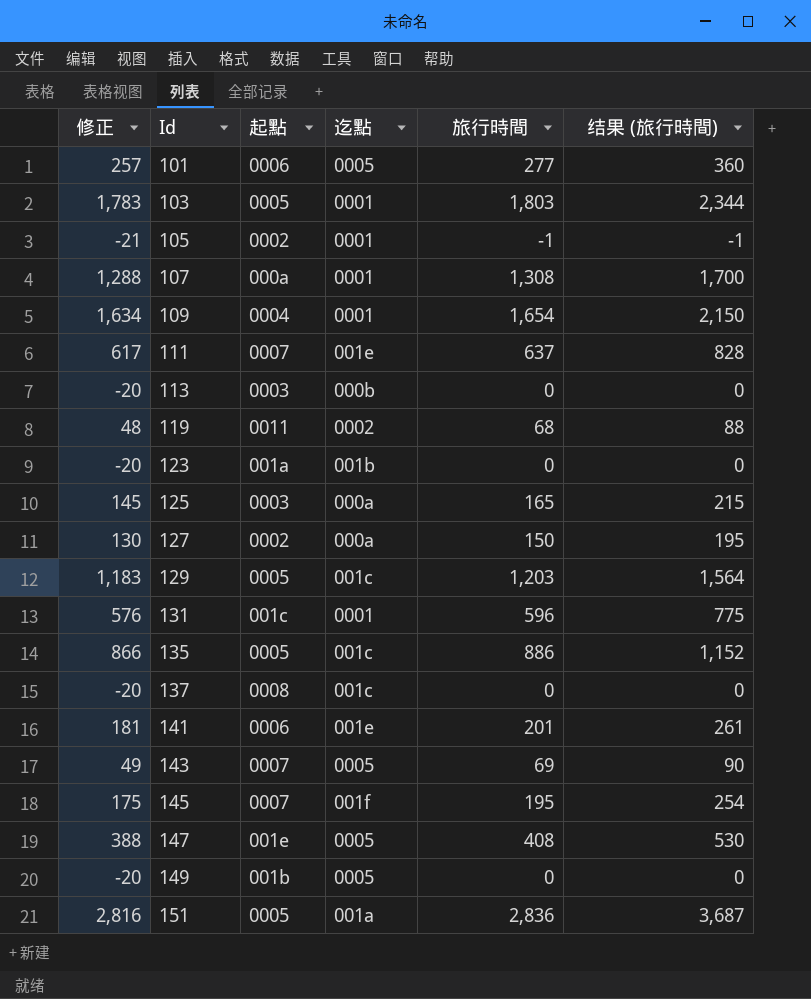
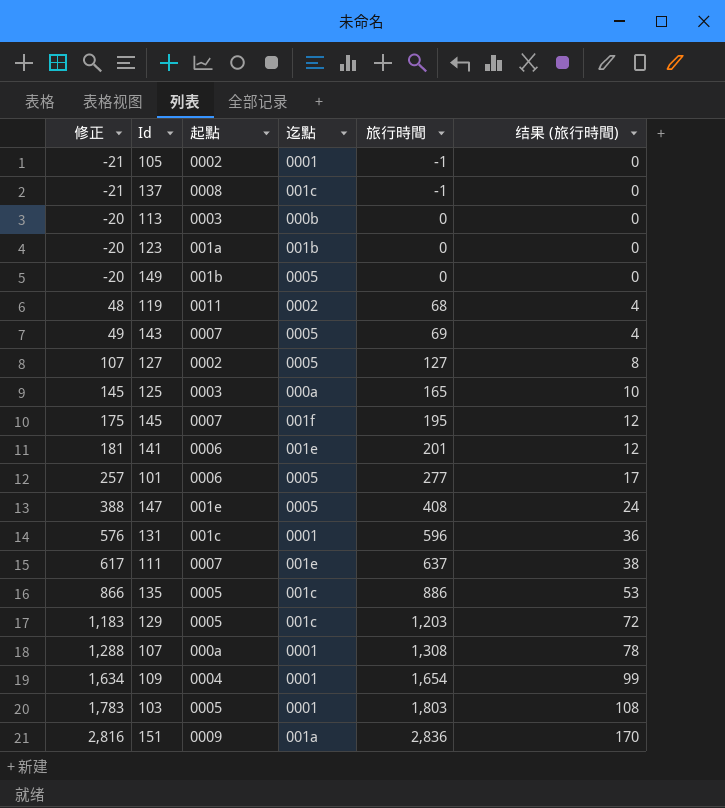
row order: Id ascending -> 修正 ascending
column 结果 (旅行時間) | formula: [旅行時間] * 1.3 -> [旅行時間] * 0.06
137 | 修正: -20 -> -21
137 | 旅行時間: 0 -> -1
127 | 修正: 130 -> 107
127 | 迄點: 000a -> 0005
127 | 旅行時間: 150 -> 127
151 | 起點: 0005 -> 0009

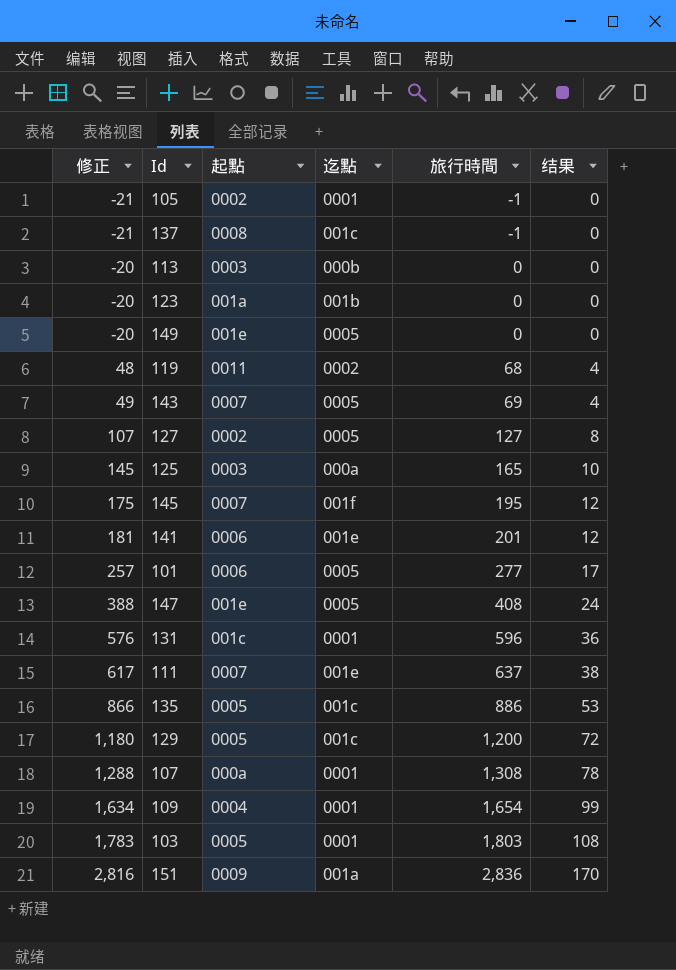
column name: 结果 (旅行時間) -> 结果
149 | 起點: 001b -> 001e
129 | 修正: 1,183 -> 1,180
129 | 旅行時間: 1,203 -> 1,200

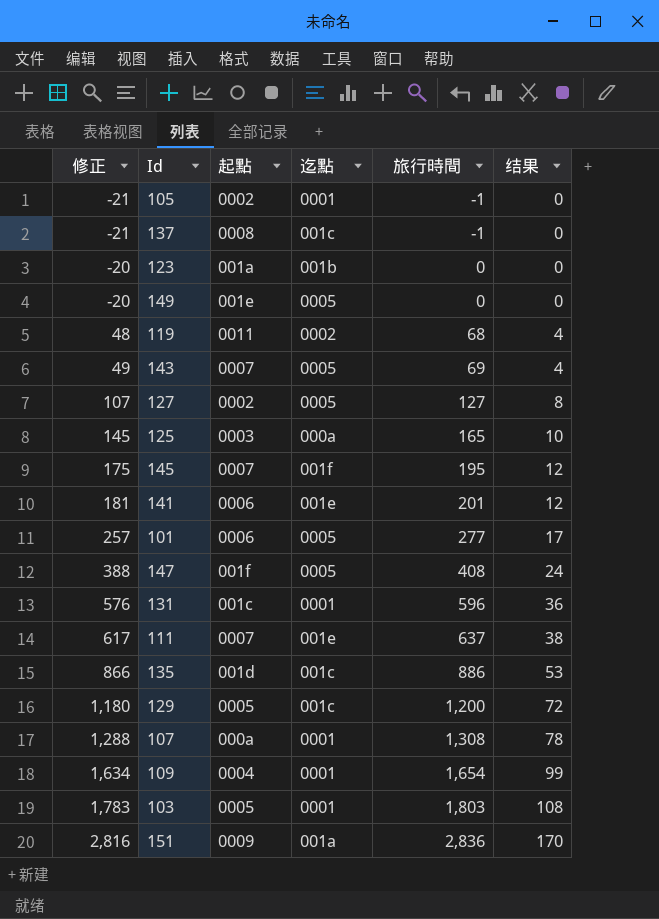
row 113: -20 | 0003 | 000b | 0 | 0 -> none
147 | 起點: 001e -> 001f
135 | 起點: 0005 -> 001d

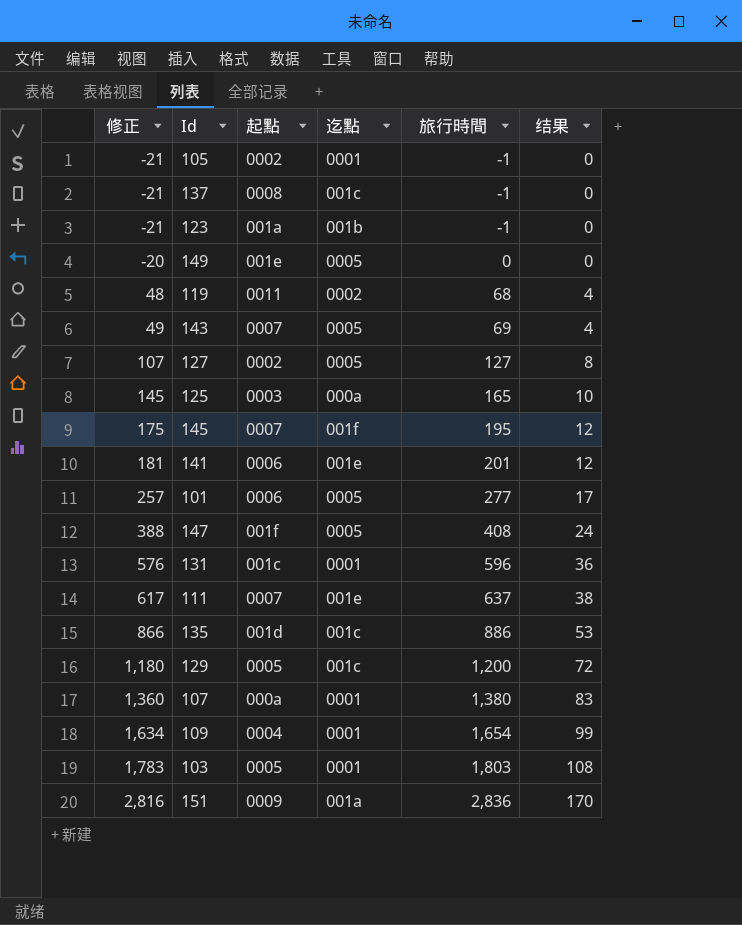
123 | 修正: -20 -> -21
123 | 旅行時間: 0 -> -1
107 | 修正: 1,288 -> 1,360
107 | 旅行時間: 1,308 -> 1,380
107 | 结果: 78 -> 83

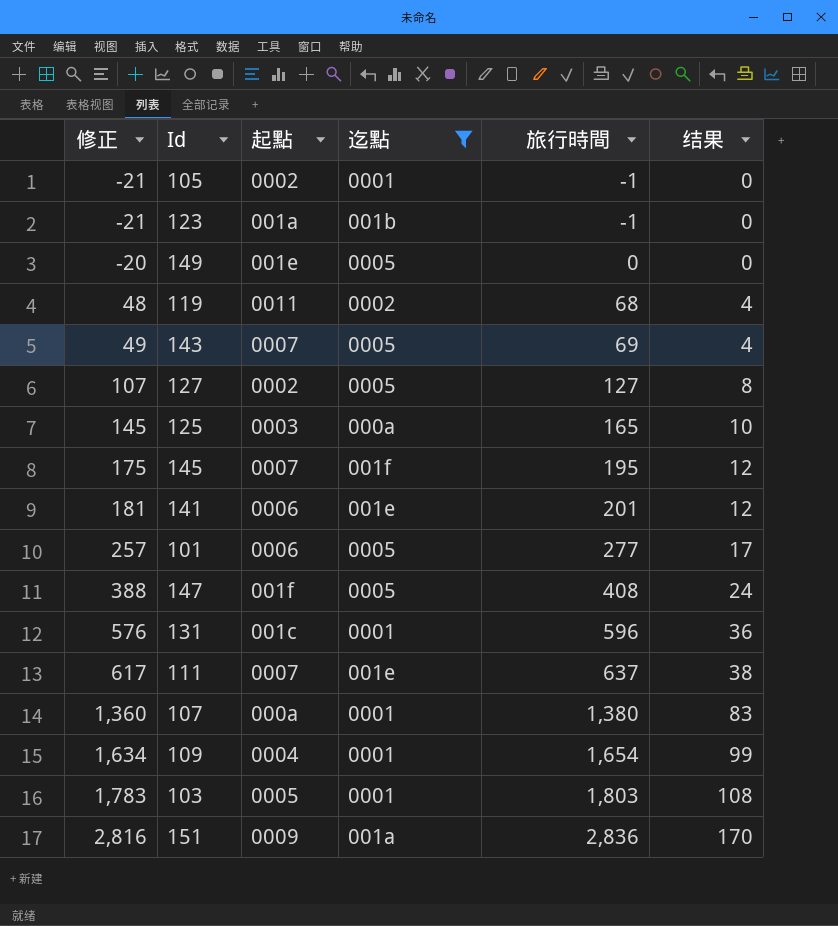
filter: none -> 迄點 != 001c

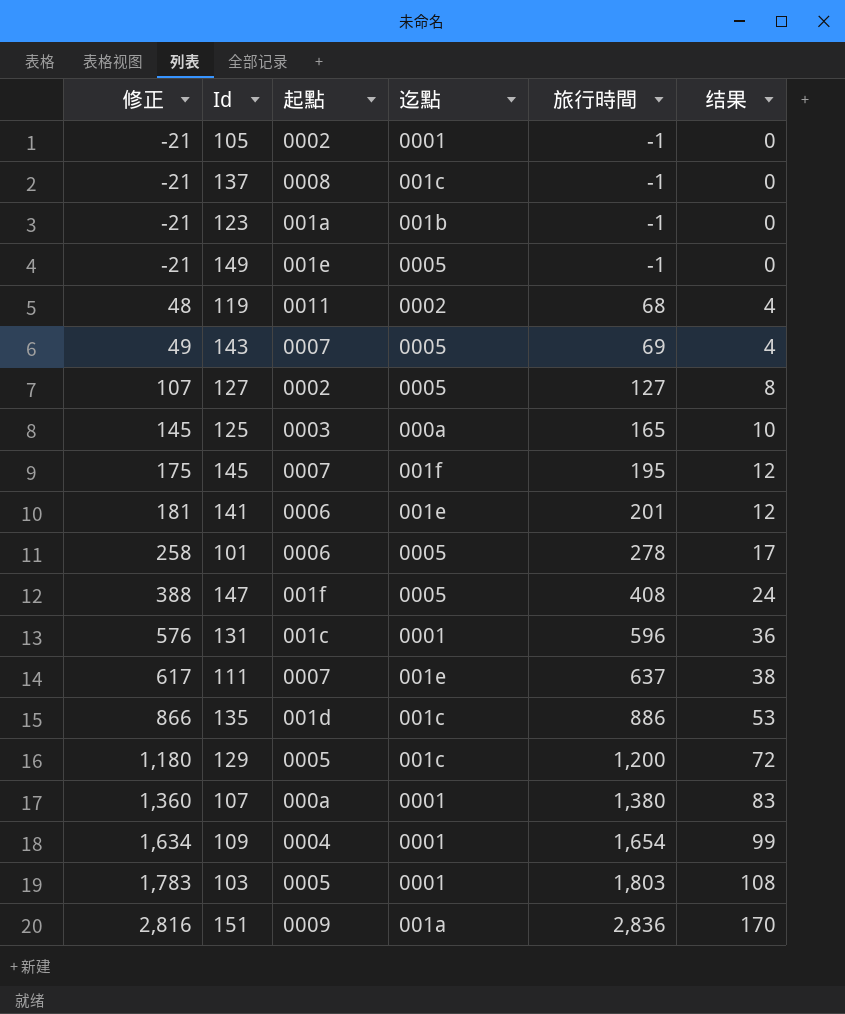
filter: 迄點 != 001c -> none
149 | 修正: -20 -> -21
149 | 旅行時間: 0 -> -1
101 | 修正: 257 -> 258
101 | 旅行時間: 277 -> 278

